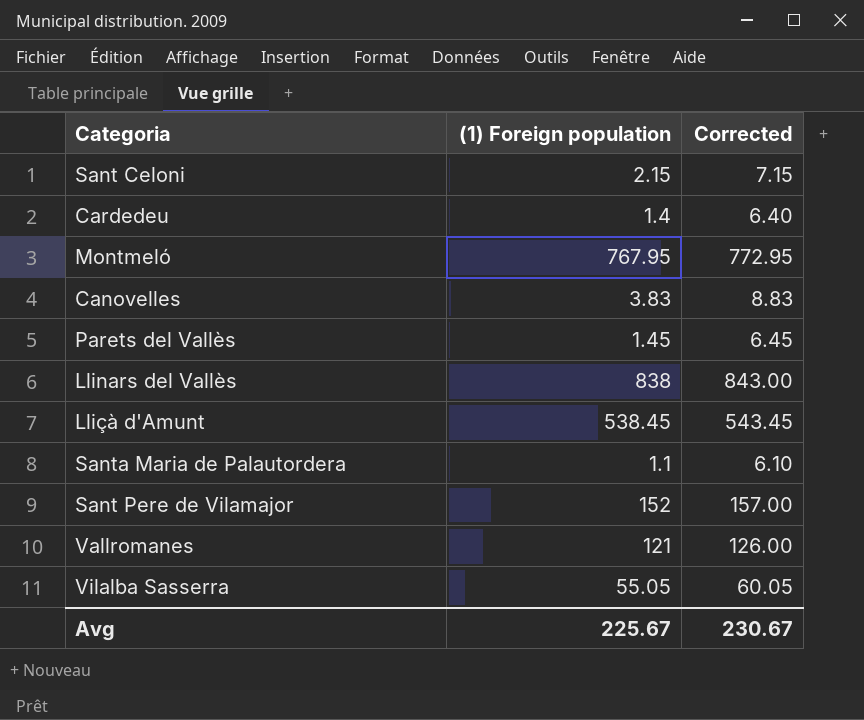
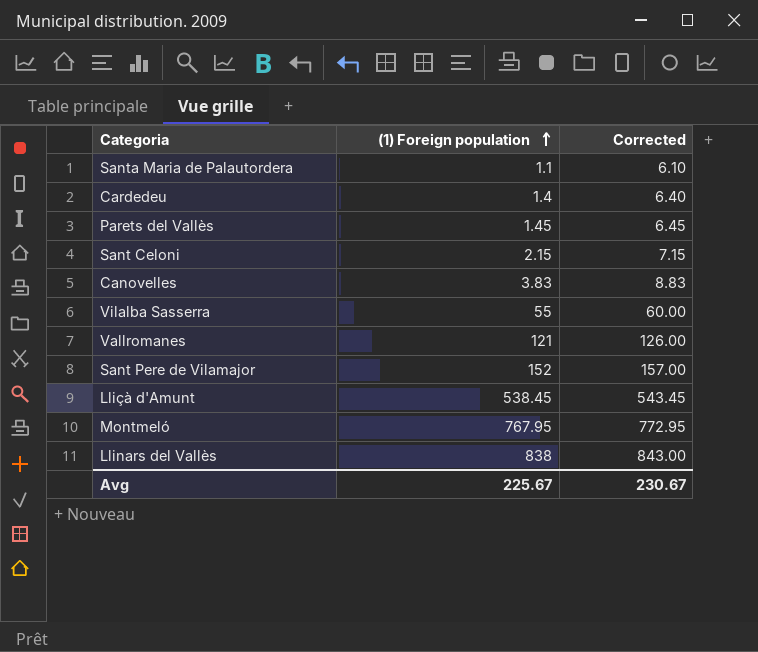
row order: none -> (1) Foreign population ascending
Vilalba Sasserra | (1) Foreign population: 55.05 -> 55
Vilalba Sasserra | Corrected: 60.05 -> 60.00

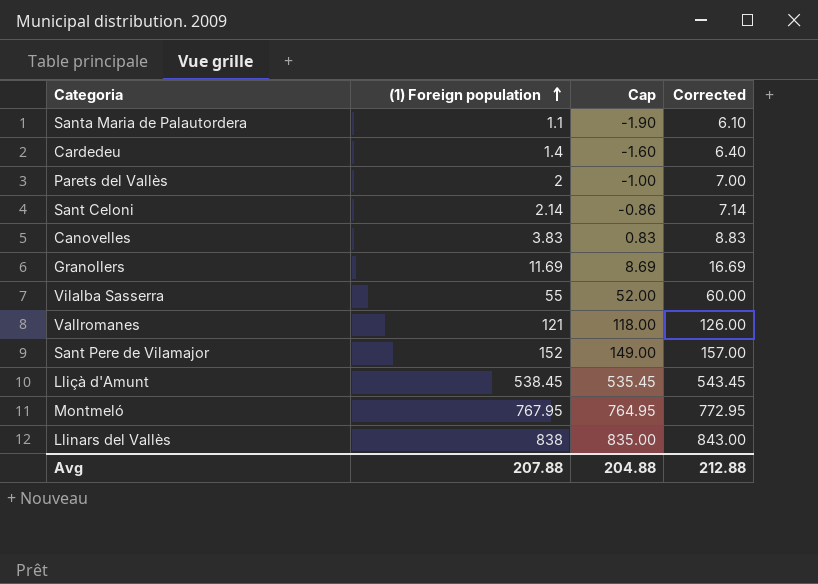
column Cap | formula: none -> [(1) Foreign population] - 3
Parets del Vallès | (1) Foreign population: 1.45 -> 2
Parets del Vallès | Corrected: 6.45 -> 7.00
Sant Celoni | (1) Foreign population: 2.15 -> 2.14
Sant Celoni | Corrected: 7.15 -> 7.14
row Granollers: none -> 11.69 | 8.69 | 16.69
Avg | (1) Foreign population: 225.67 -> 207.88
Avg | Corrected: 230.67 -> 212.88

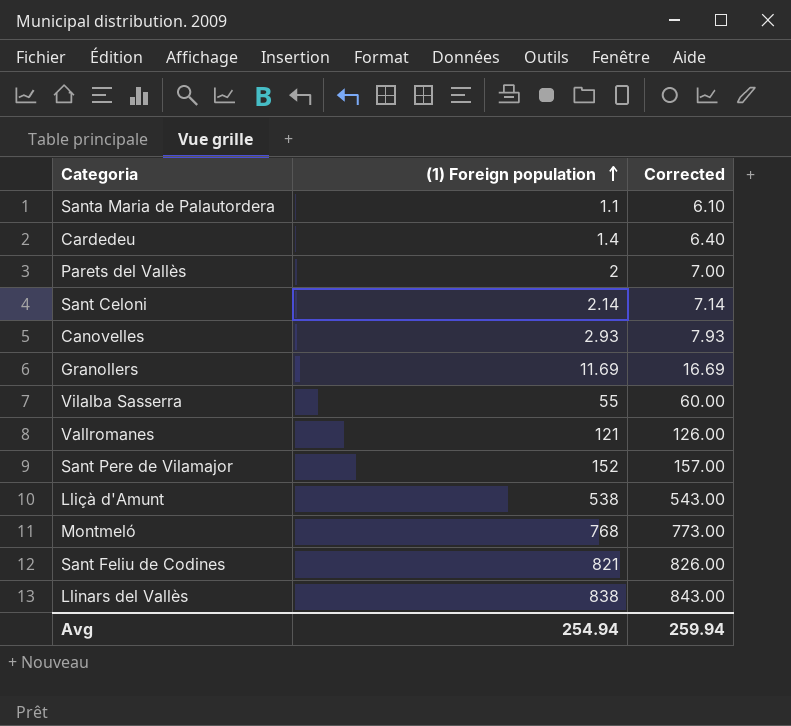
column Cap | formula: [(1) Foreign population] - 3 -> none
Canovelles | (1) Foreign population: 3.83 -> 2.93
Canovelles | Corrected: 8.83 -> 7.93
Lliçà d'Amunt | (1) Foreign population: 538.45 -> 538
Lliçà d'Amunt | Corrected: 543.45 -> 543.00
Montmeló | (1) Foreign population: 767.95 -> 768
Montmeló | Corrected: 772.95 -> 773.00
row Sant Feliu de Codines: none -> 821 | 826.00
Avg | (1) Foreign population: 207.88 -> 254.94
Avg | Corrected: 212.88 -> 259.94

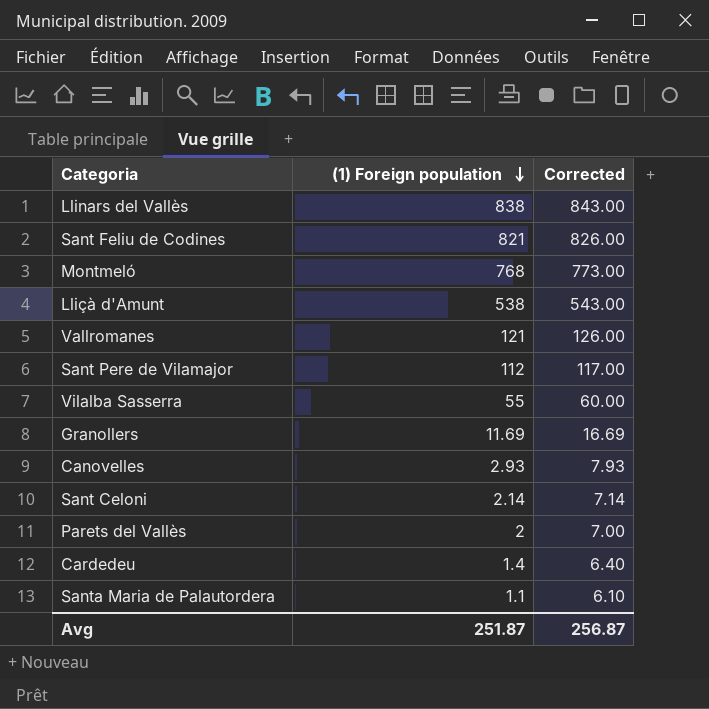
row order: (1) Foreign population ascending -> (1) Foreign population descending
Sant Pere de Vilamajor | (1) Foreign population: 152 -> 112
Sant Pere de Vilamajor | Corrected: 157.00 -> 117.00
Avg | (1) Foreign population: 254.94 -> 251.87
Avg | Corrected: 259.94 -> 256.87

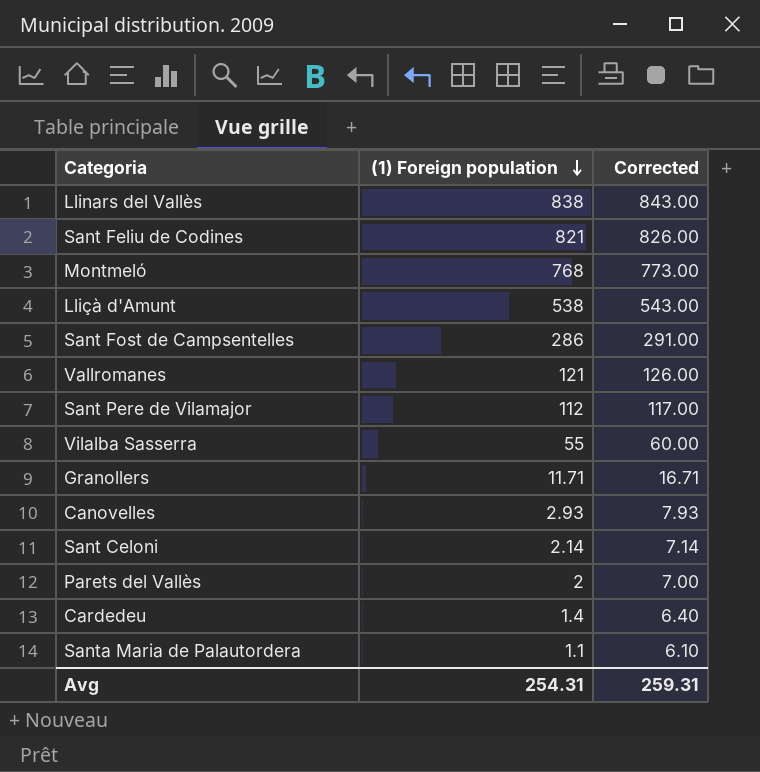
row Sant Fost de Campsentelles: none -> 286 | 291.00
Granollers | (1) Foreign population: 11.69 -> 11.71
Granollers | Corrected: 16.69 -> 16.71
Avg | (1) Foreign population: 251.87 -> 254.31
Avg | Corrected: 256.87 -> 259.31

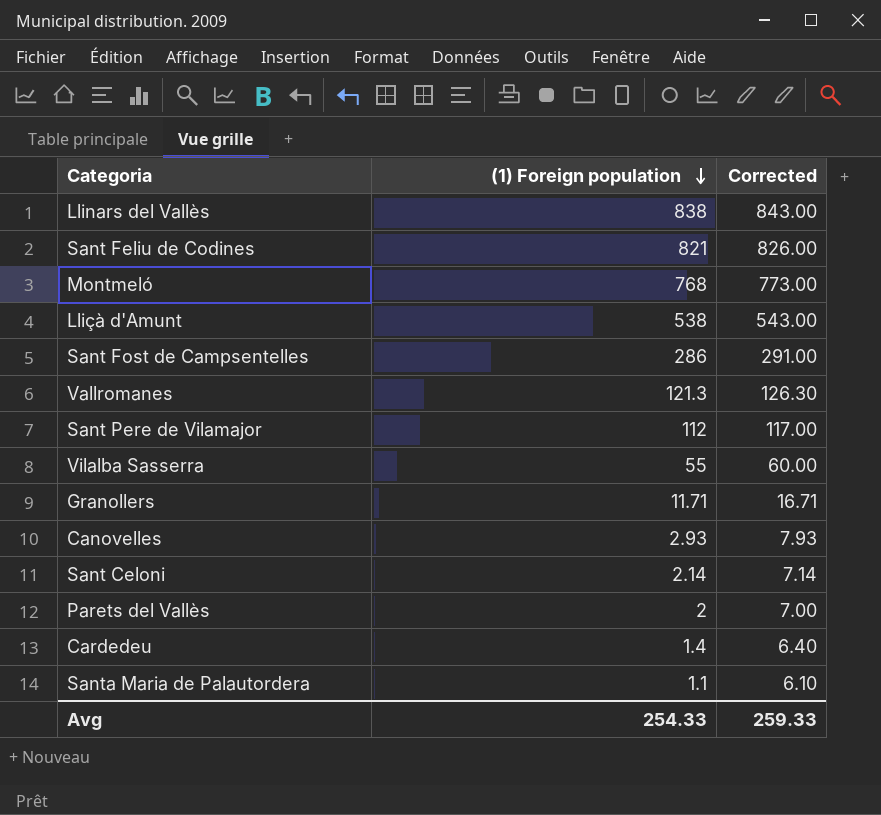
Vallromanes | (1) Foreign population: 121 -> 121.3
Vallromanes | Corrected: 126.00 -> 126.30
Avg | (1) Foreign population: 254.31 -> 254.33
Avg | Corrected: 259.31 -> 259.33

